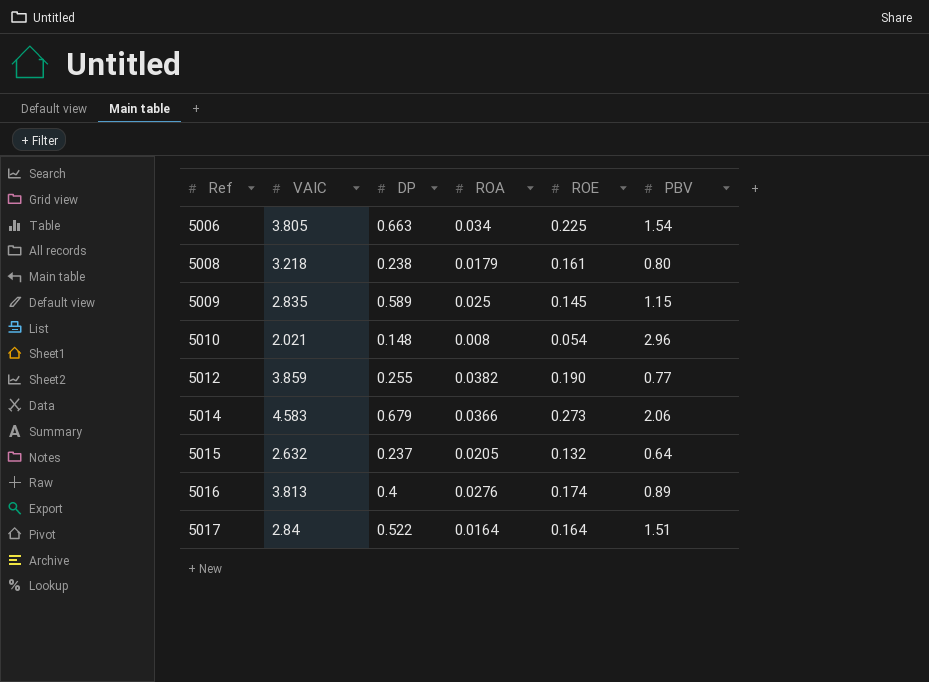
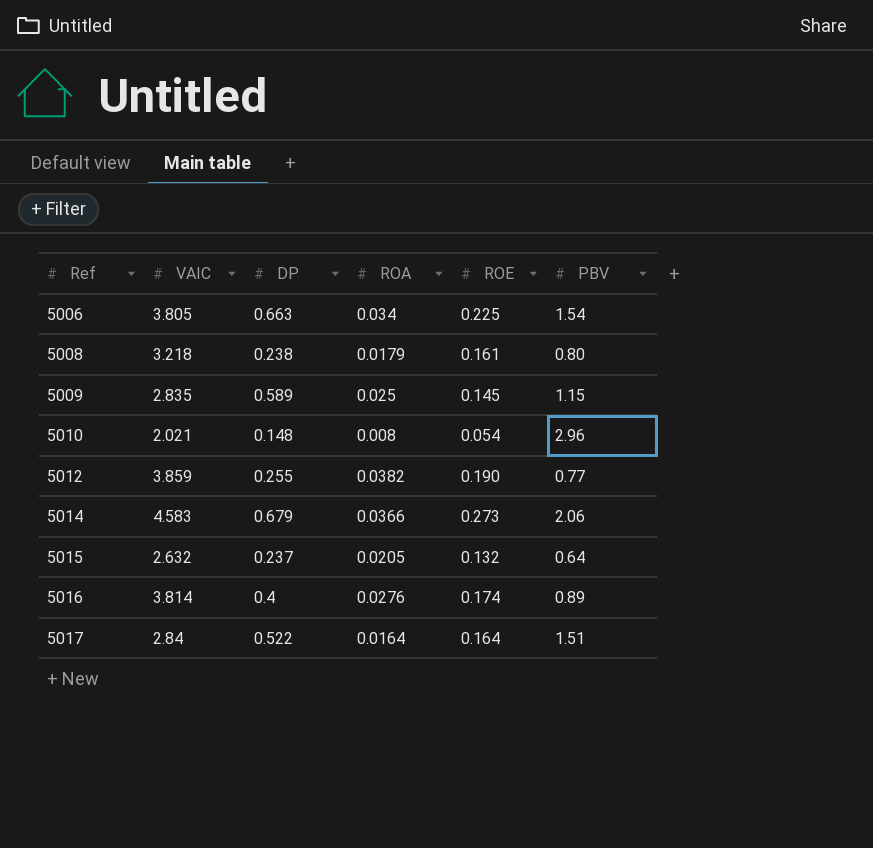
5016 | VAIC: 3.813 -> 3.814

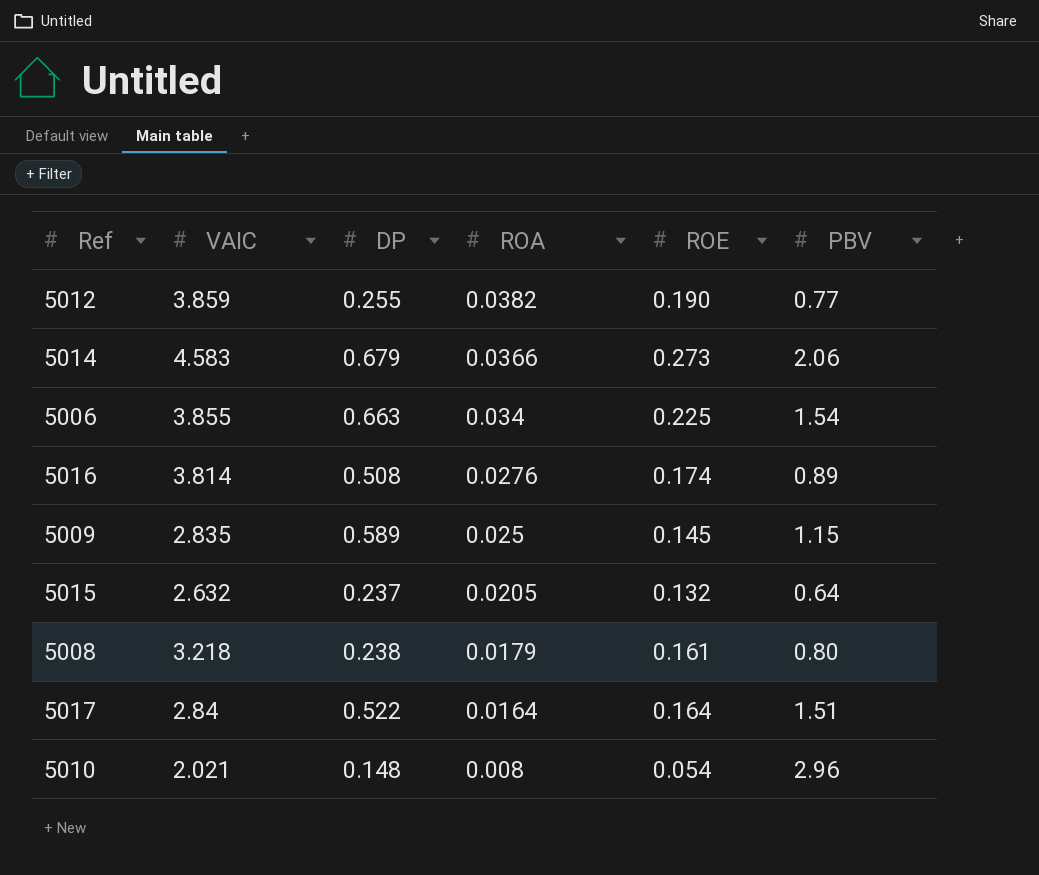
row order: Ref ascending -> ROA descending
5006 | VAIC: 3.805 -> 3.855
5016 | DP: 0.4 -> 0.508

